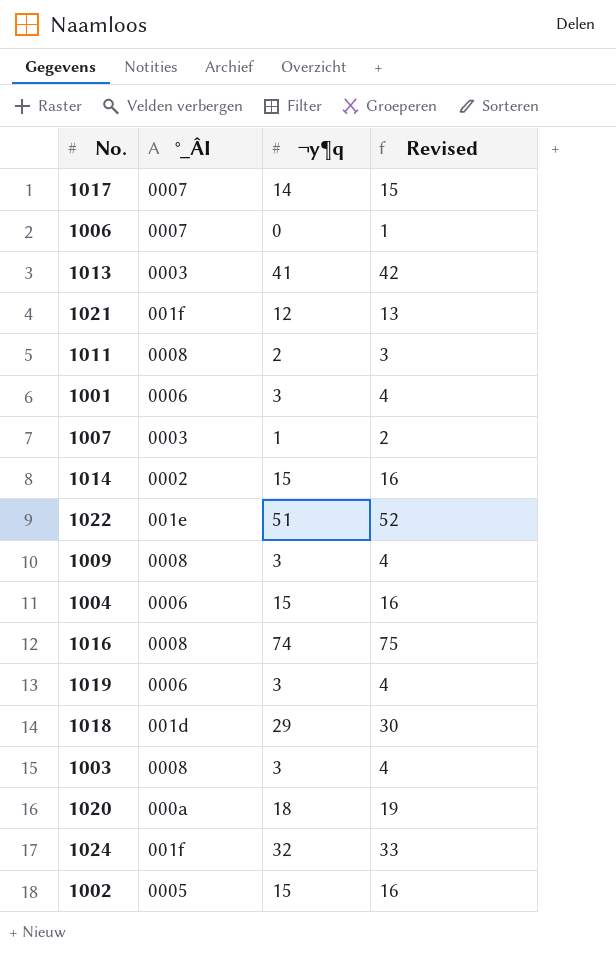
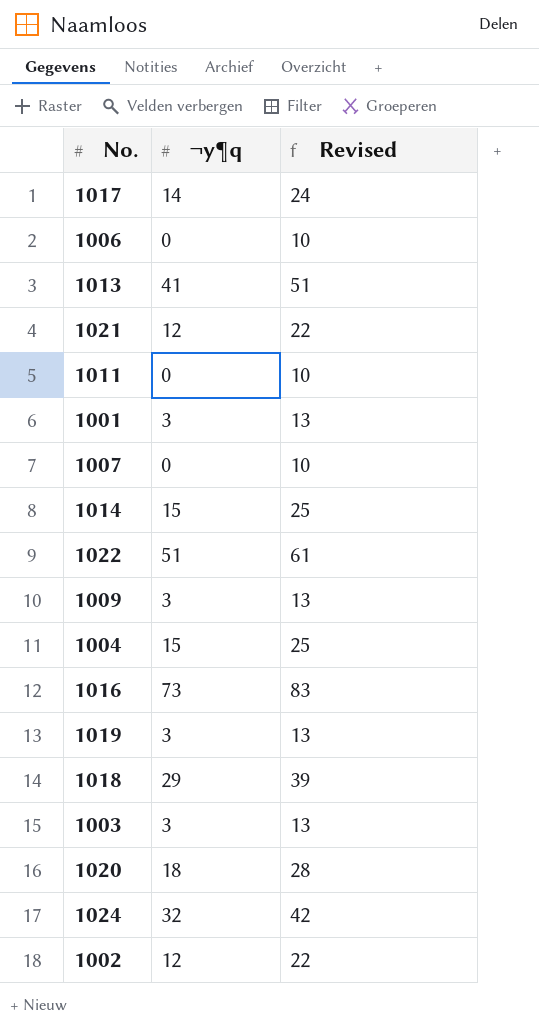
column °_ÂI | position: 2 -> none
column Revised | formula: [¬y¶q] + 1 -> [¬y¶q] + 10
1011 | ¬y¶q: 2 -> 0
1007 | ¬y¶q: 1 -> 0
1016 | ¬y¶q: 74 -> 73
1002 | ¬y¶q: 15 -> 12

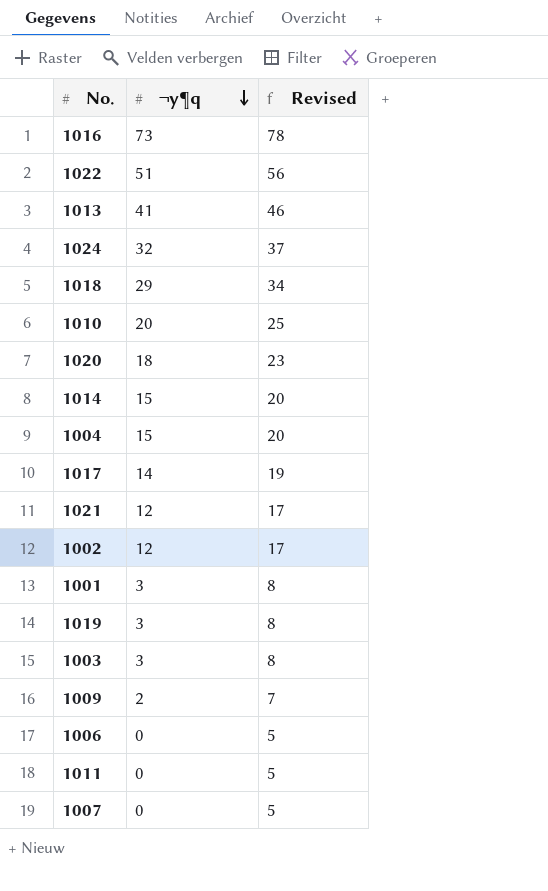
row order: none -> ¬y¶q descending
column Revised | formula: [¬y¶q] + 10 -> [¬y¶q] + 5
row 1010: none -> 20 | 25
1009 | ¬y¶q: 3 -> 2

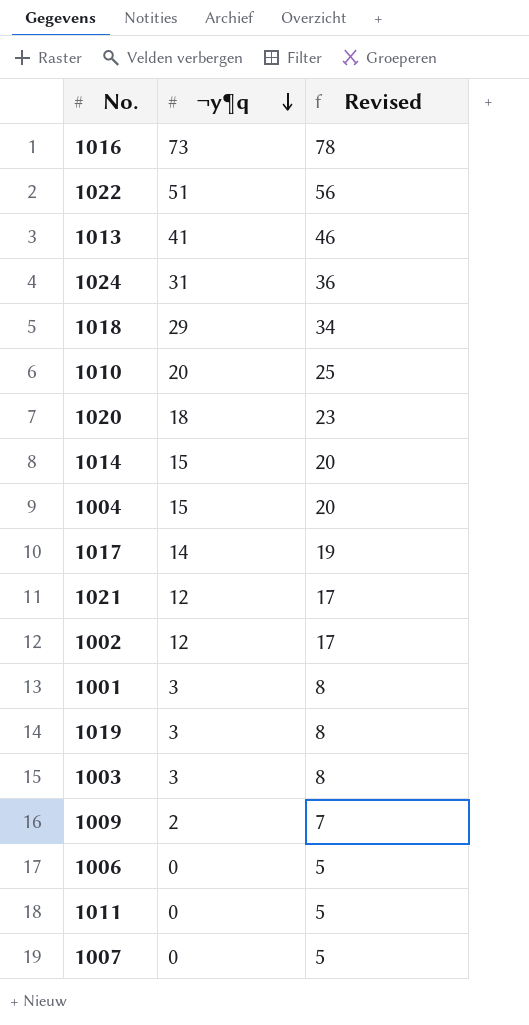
1024 | ¬y¶q: 32 -> 31
1024 | Revised: 37 -> 36

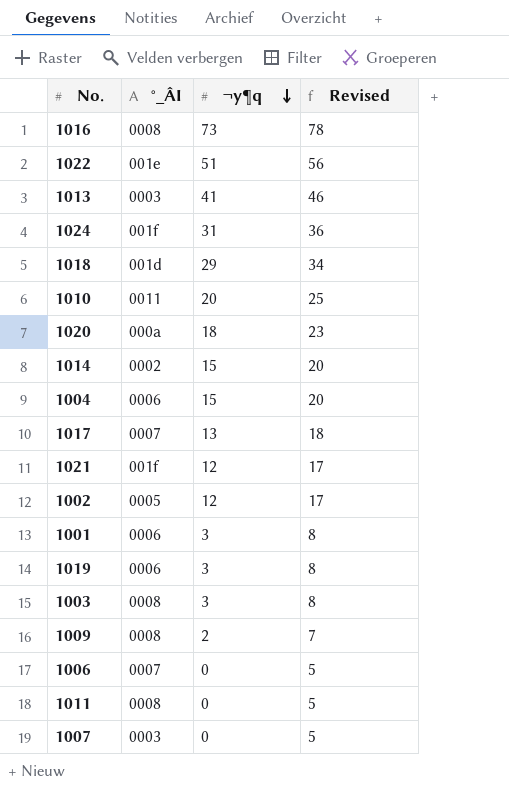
column °_ÂI | position: none -> 2
1017 | ¬y¶q: 14 -> 13
1017 | Revised: 19 -> 18

